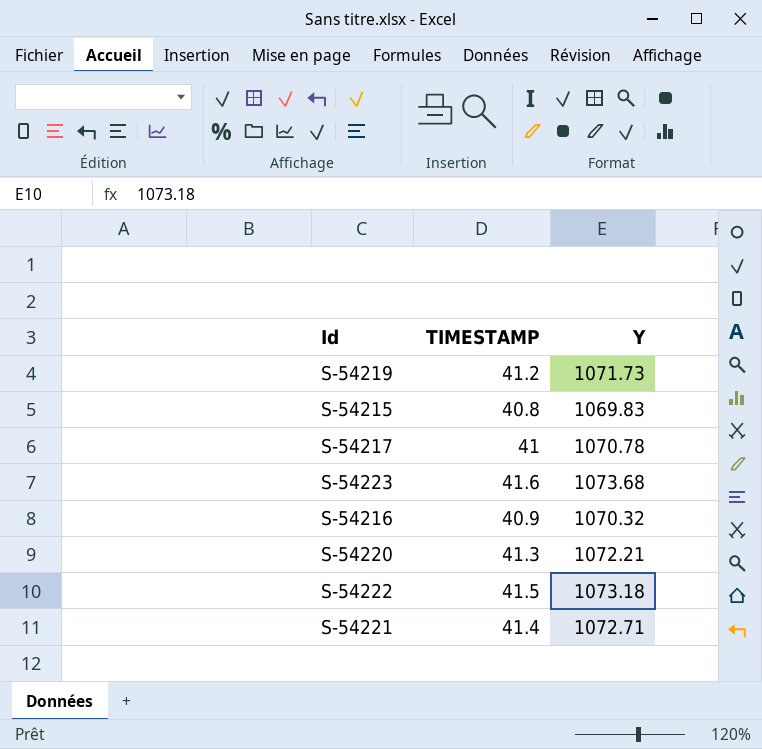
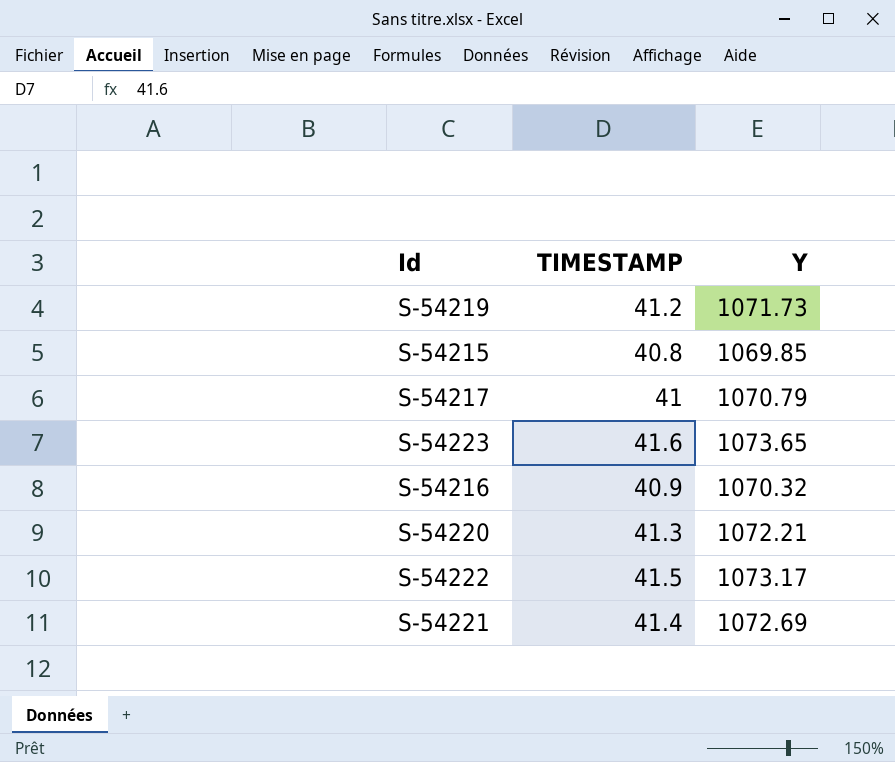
S-54215 | Y: 1069.83 -> 1069.85
S-54217 | Y: 1070.78 -> 1070.79
S-54223 | Y: 1073.68 -> 1073.65
S-54222 | Y: 1073.18 -> 1073.17
S-54221 | Y: 1072.71 -> 1072.69

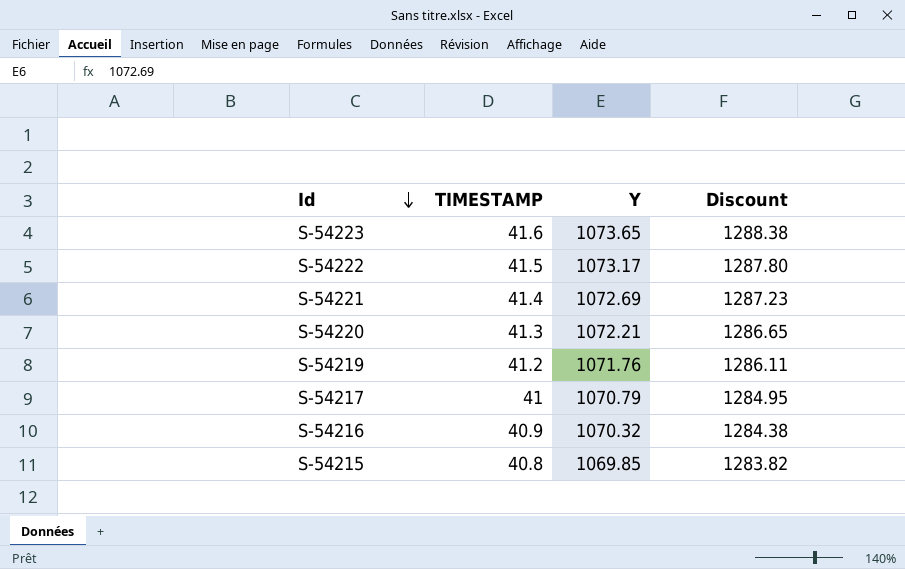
row order: none -> Id descending
column Discount | formula: none -> [Y] * 1.2
S-54219 | Y: 1071.73 -> 1071.76

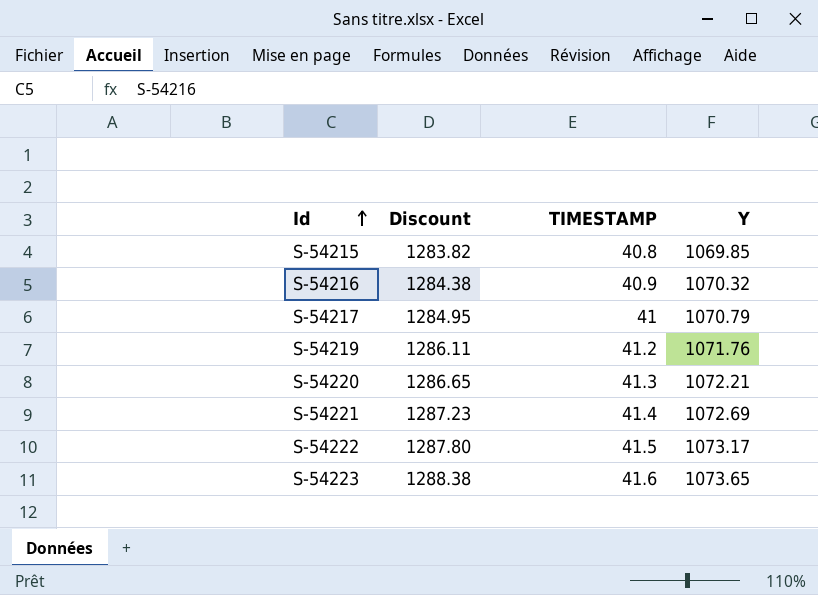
row order: Id descending -> Id ascending
column Discount | position: 4 -> 2

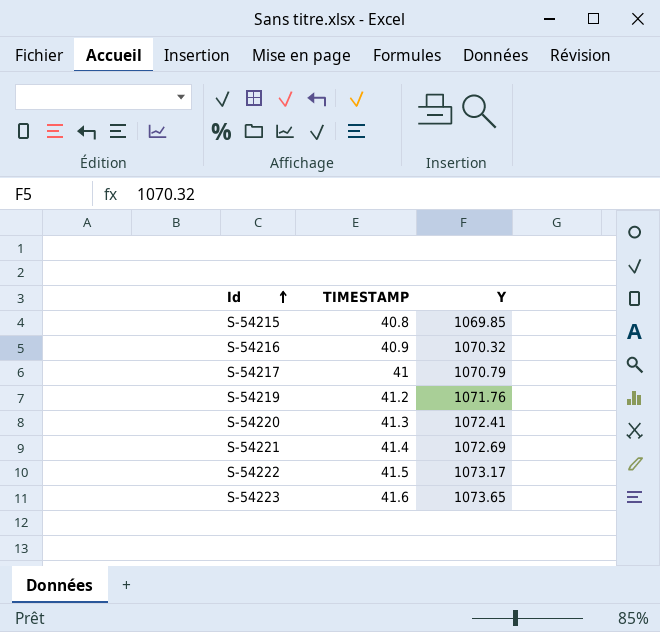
column Discount | formula: [Y] * 1.2 -> none
S-54220 | Y: 1072.21 -> 1072.41

